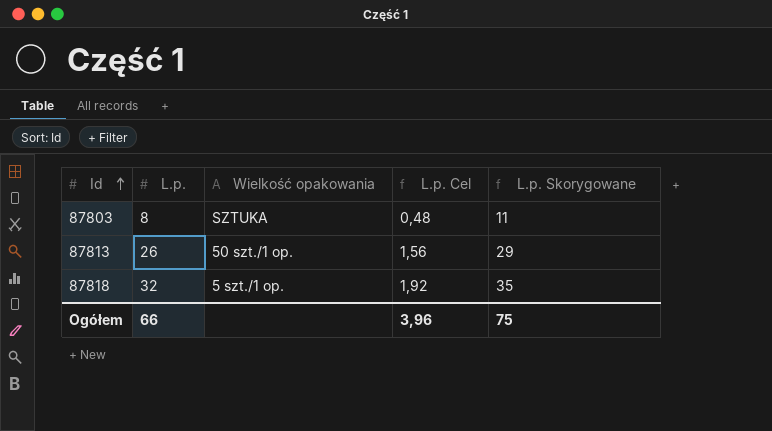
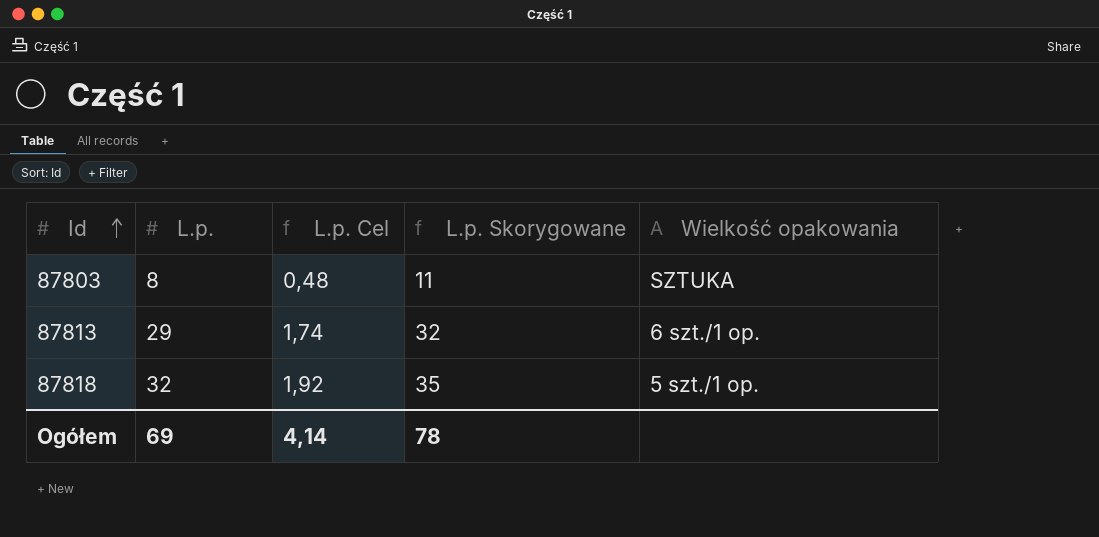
column Wielkość opakowania | position: 3 -> 5
87813 | L.p.: 26 -> 29
87813 | L.p. Cel: 1,56 -> 1,74
87813 | L.p. Skorygowane: 29 -> 32
87813 | Wielkość opakowania: 50 szt./1 op. -> 6 szt./1 op.
Ogółem | L.p.: 66 -> 69
Ogółem | L.p. Cel: 3,96 -> 4,14
Ogółem | L.p. Skorygowane: 75 -> 78

